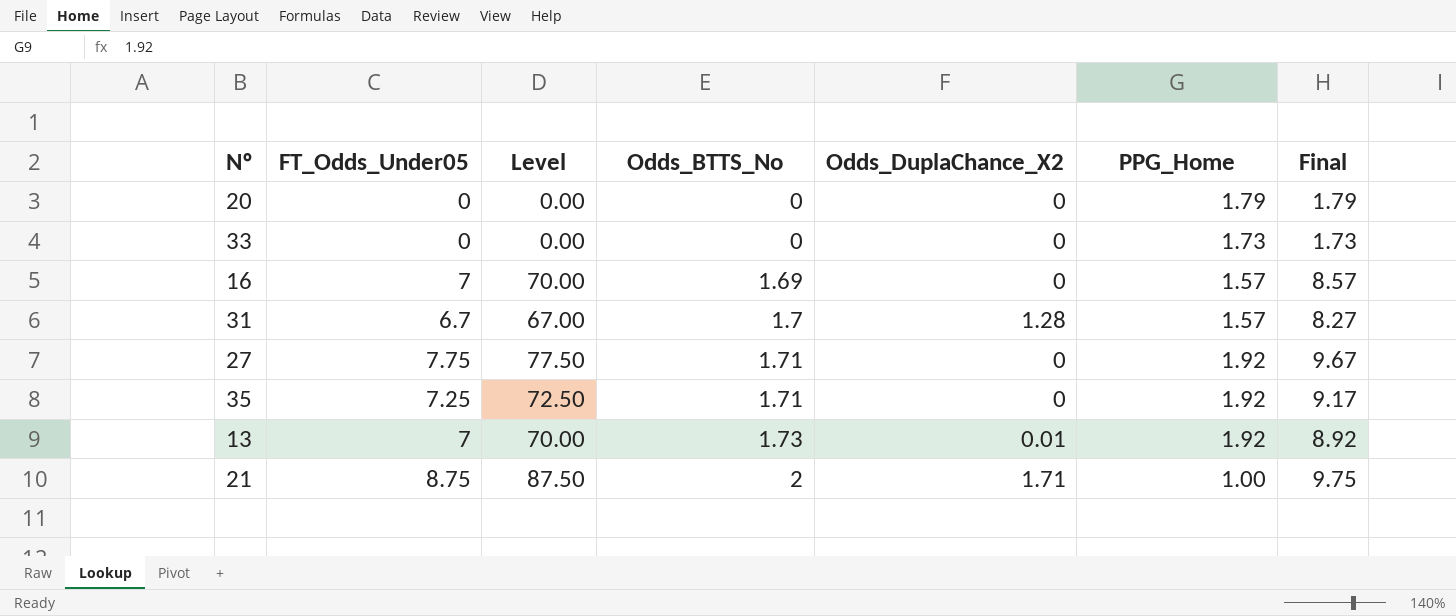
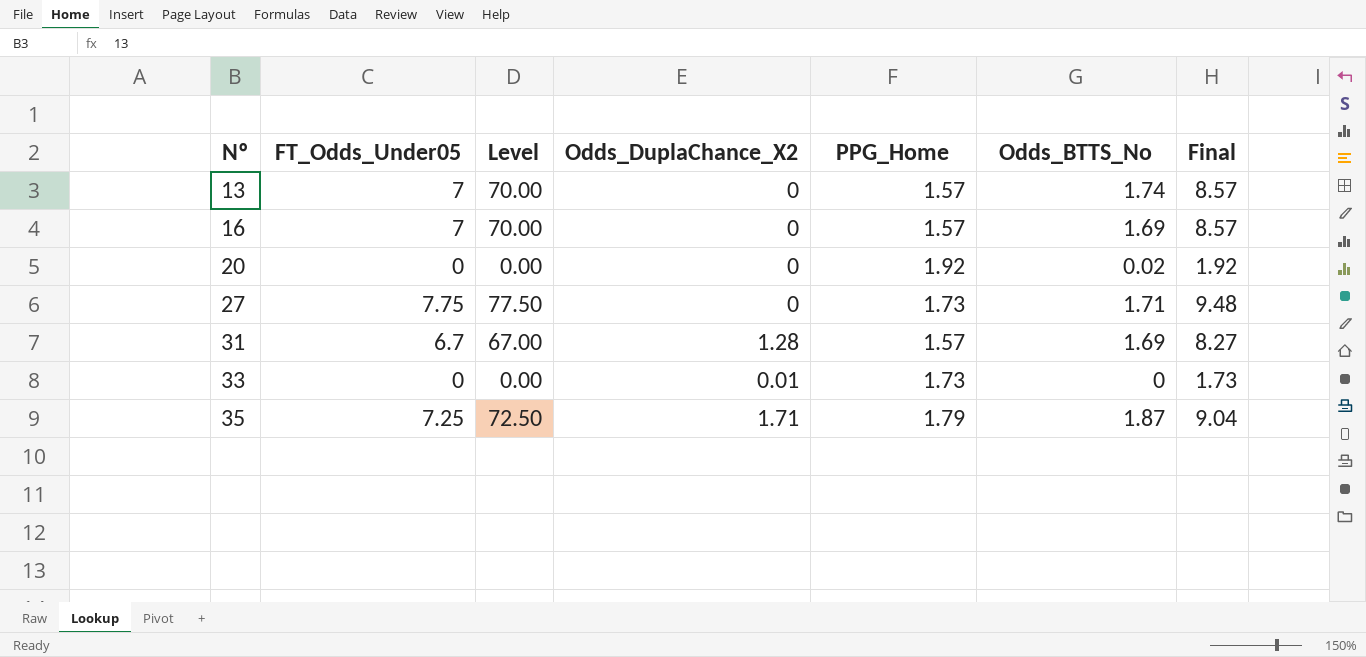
row order: Odds_BTTS_No ascending -> Nº ascending
column Odds_BTTS_No | position: 4 -> 6
row 21: 8.75 | 87.50 | 2 | 1.71 | 1.00 | 9.75 -> none
13 | Odds_DuplaChance_X2: 0.01 -> 0
13 | PPG_Home: 1.92 -> 1.57
13 | Odds_BTTS_No: 1.73 -> 1.74
13 | Final: 8.92 -> 8.57
20 | PPG_Home: 1.79 -> 1.92
20 | Odds_BTTS_No: 0 -> 0.02
20 | Final: 1.79 -> 1.92
27 | PPG_Home: 1.92 -> 1.73
27 | Final: 9.67 -> 9.48
31 | Odds_BTTS_No: 1.7 -> 1.69
33 | Odds_DuplaChance_X2: 0 -> 0.01
35 | Odds_DuplaChance_X2: 0 -> 1.71
35 | PPG_Home: 1.92 -> 1.79
35 | Odds_BTTS_No: 1.71 -> 1.87
35 | Final: 9.17 -> 9.04

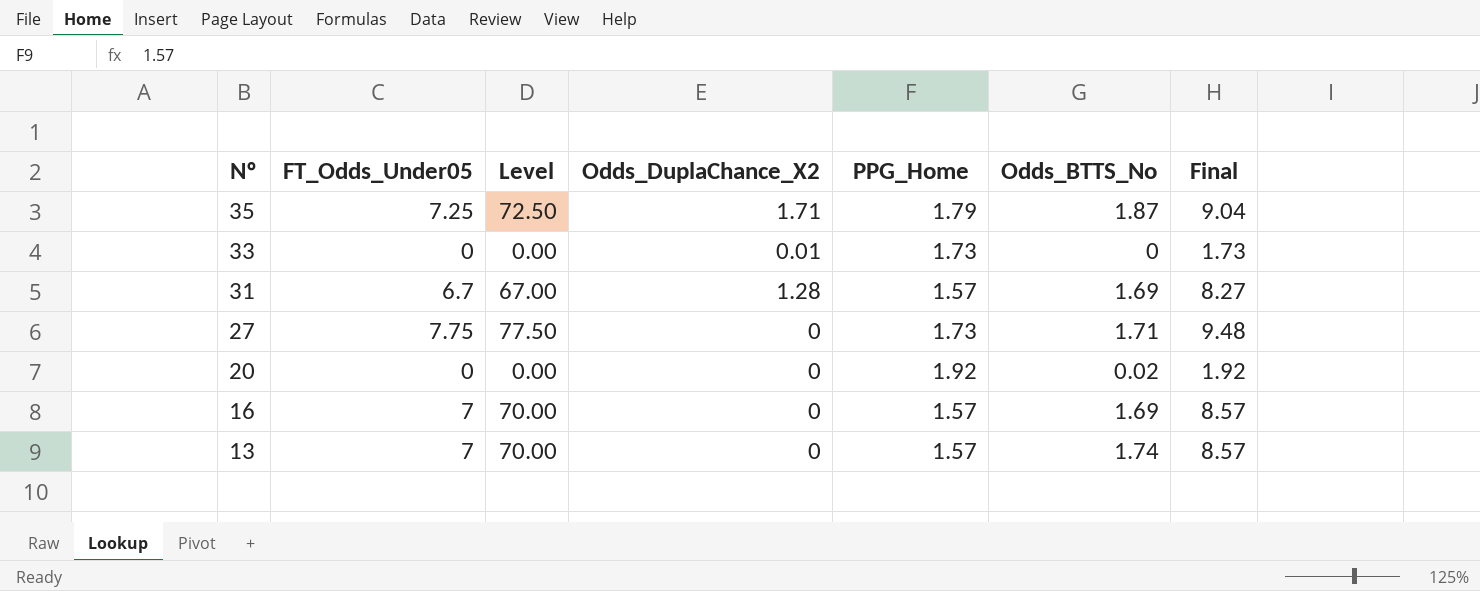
row order: Nº ascending -> Nº descending

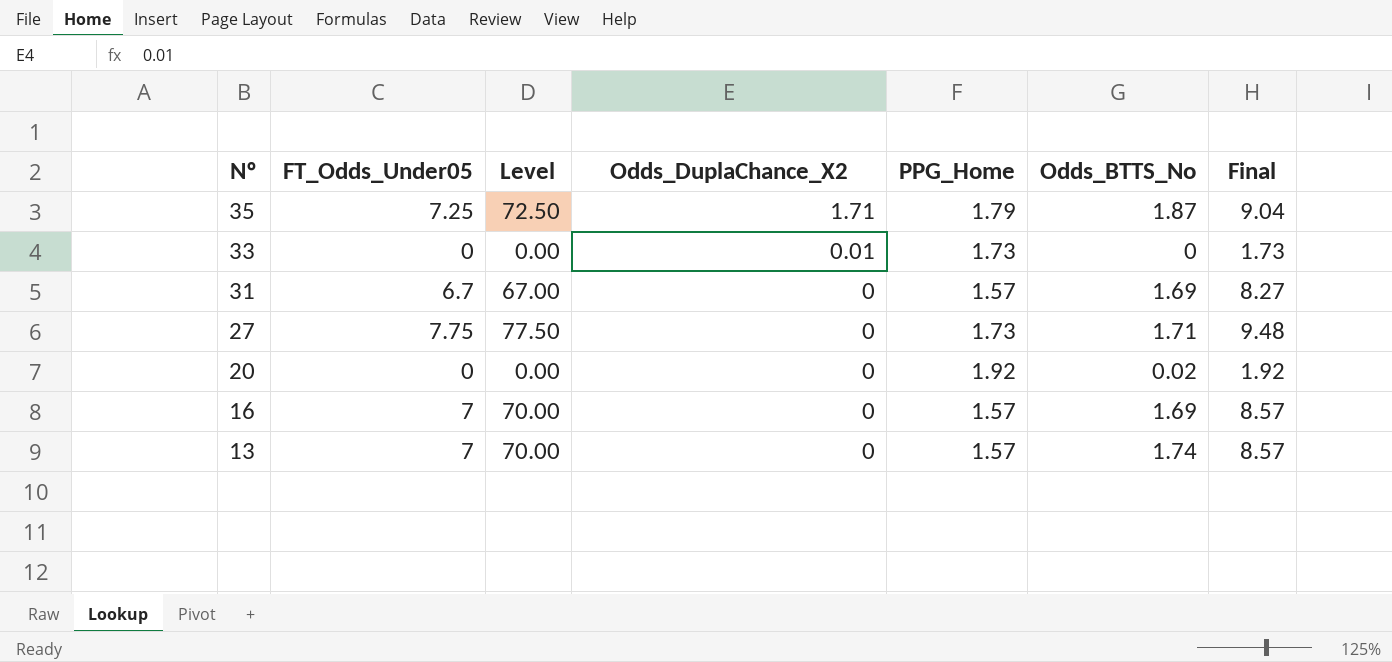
31 | Odds_DuplaChance_X2: 1.28 -> 0

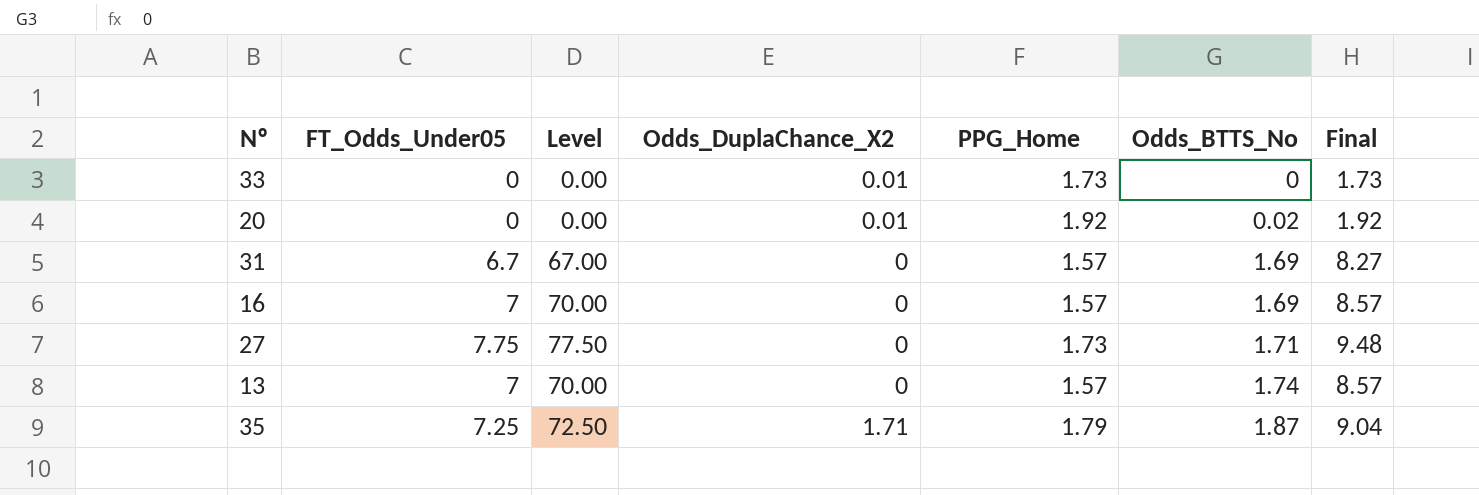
row order: Nº descending -> Odds_BTTS_No ascending
20 | Odds_DuplaChance_X2: 0 -> 0.01

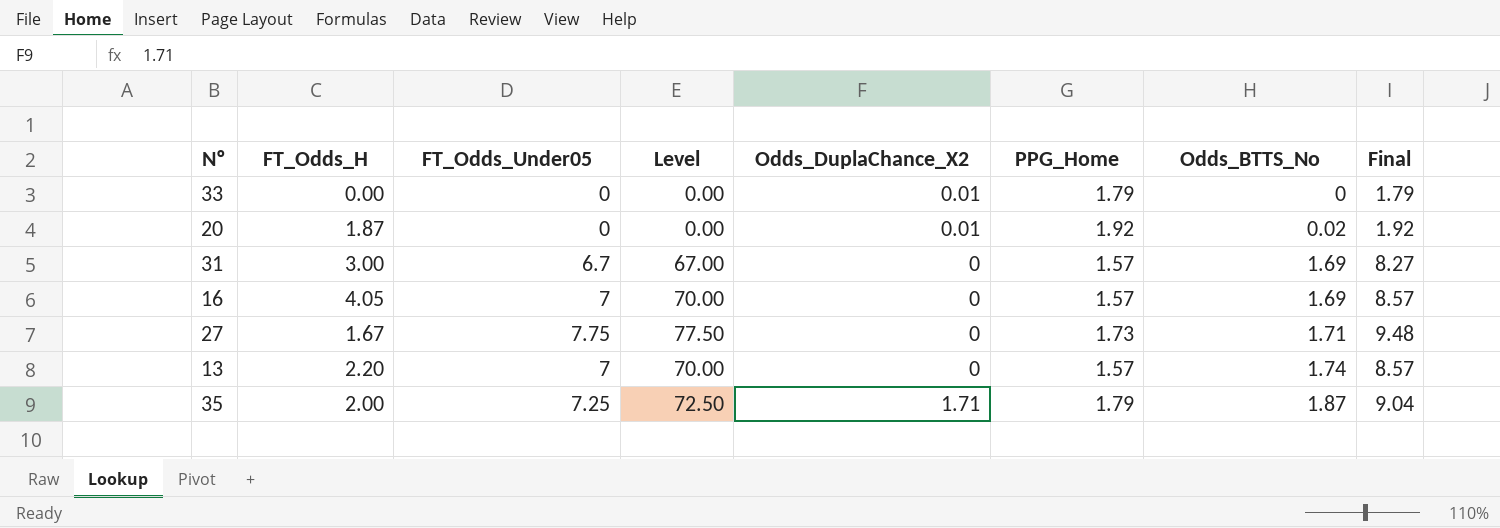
column FT_Odds_H | position: none -> 2
33 | PPG_Home: 1.73 -> 1.79
33 | Final: 1.73 -> 1.79

